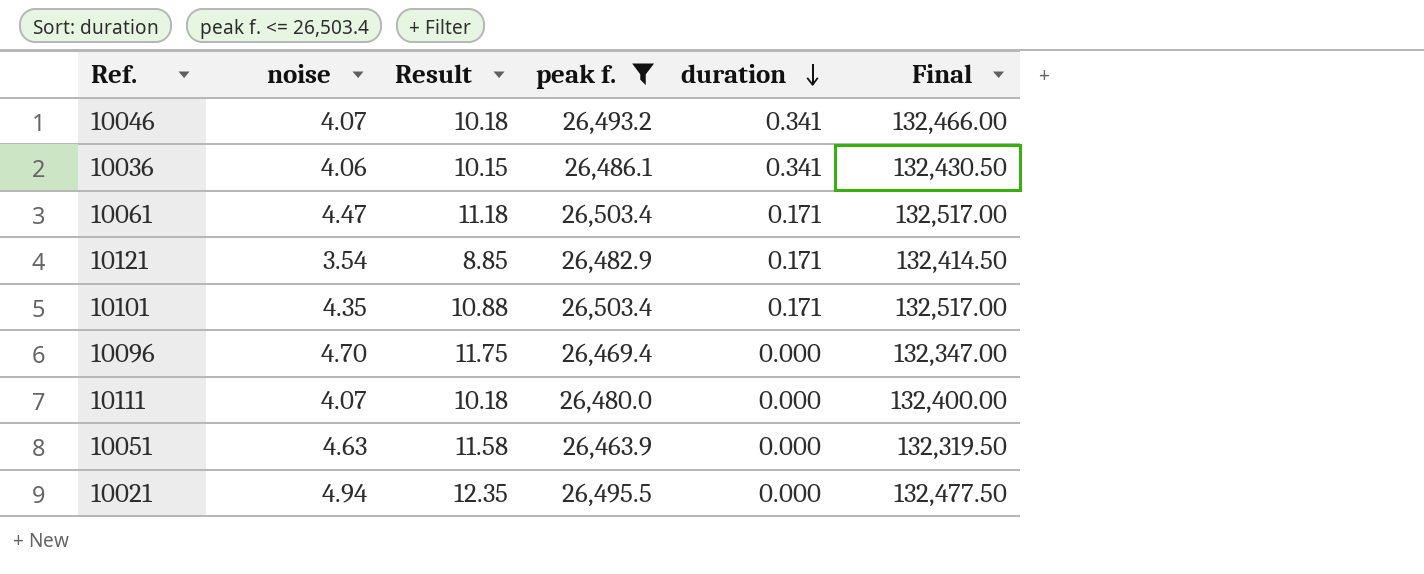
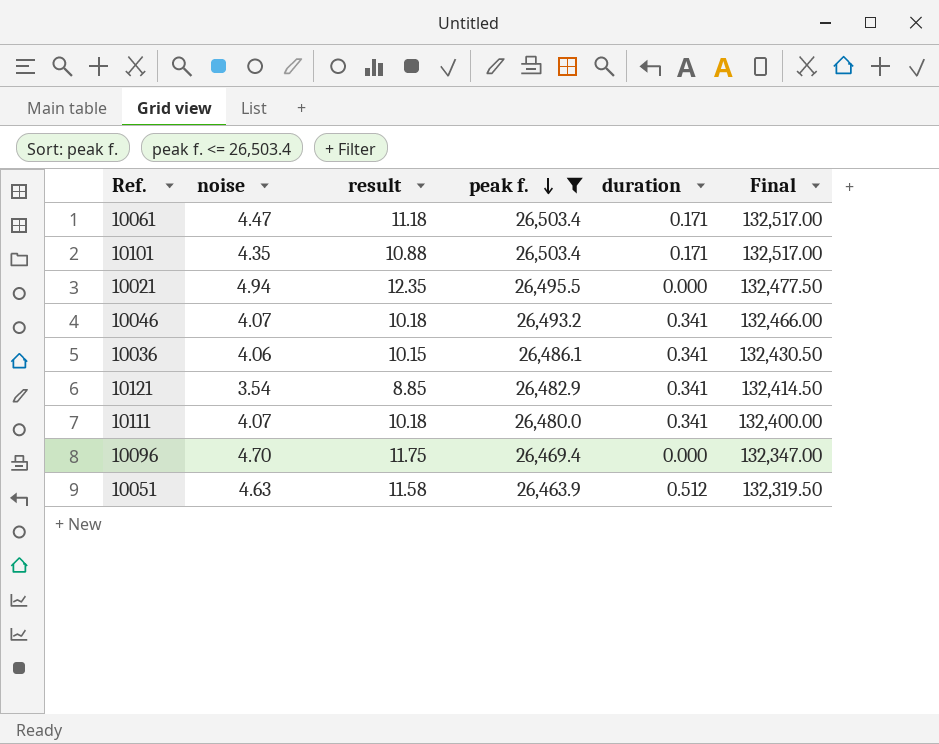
row order: duration descending -> peak f. descending
column name: Result -> result
10121 | duration: 0.171 -> 0.341
10111 | duration: 0.000 -> 0.341
10051 | duration: 0.000 -> 0.512

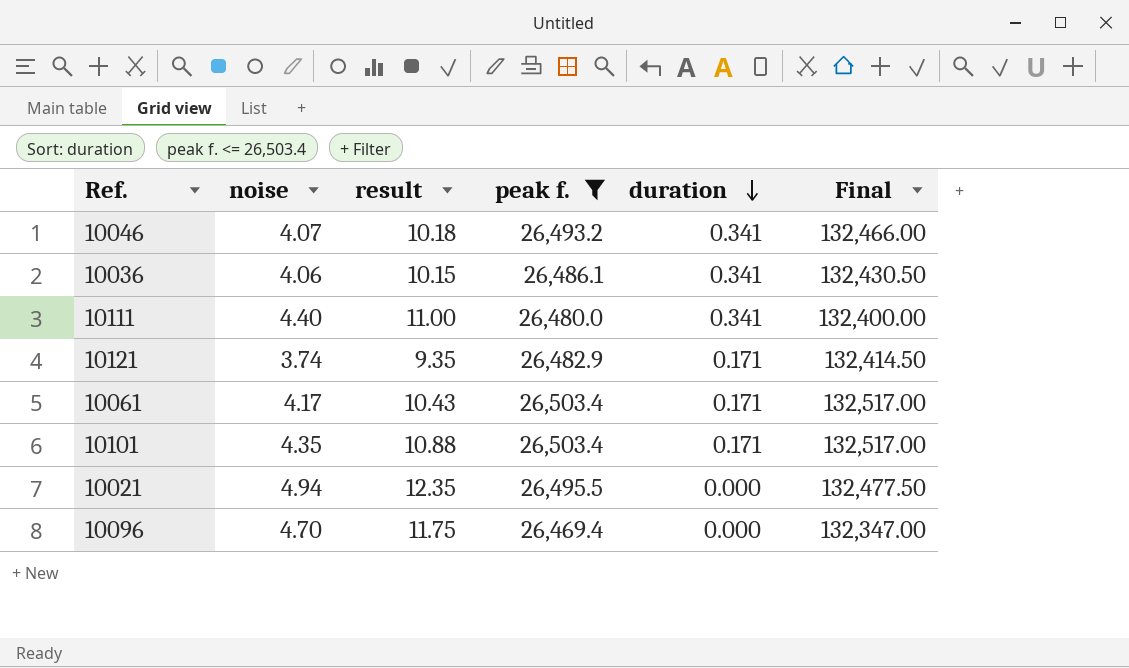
row order: peak f. descending -> duration descending
row 10051: 4.63 | 11.58 | 26,463.9 | 0.512 | 132,319.50 -> none
10111 | noise: 4.07 -> 4.40
10111 | result: 10.18 -> 11.00
10121 | noise: 3.54 -> 3.74
10121 | result: 8.85 -> 9.35
10121 | duration: 0.341 -> 0.171
10061 | noise: 4.47 -> 4.17
10061 | result: 11.18 -> 10.43

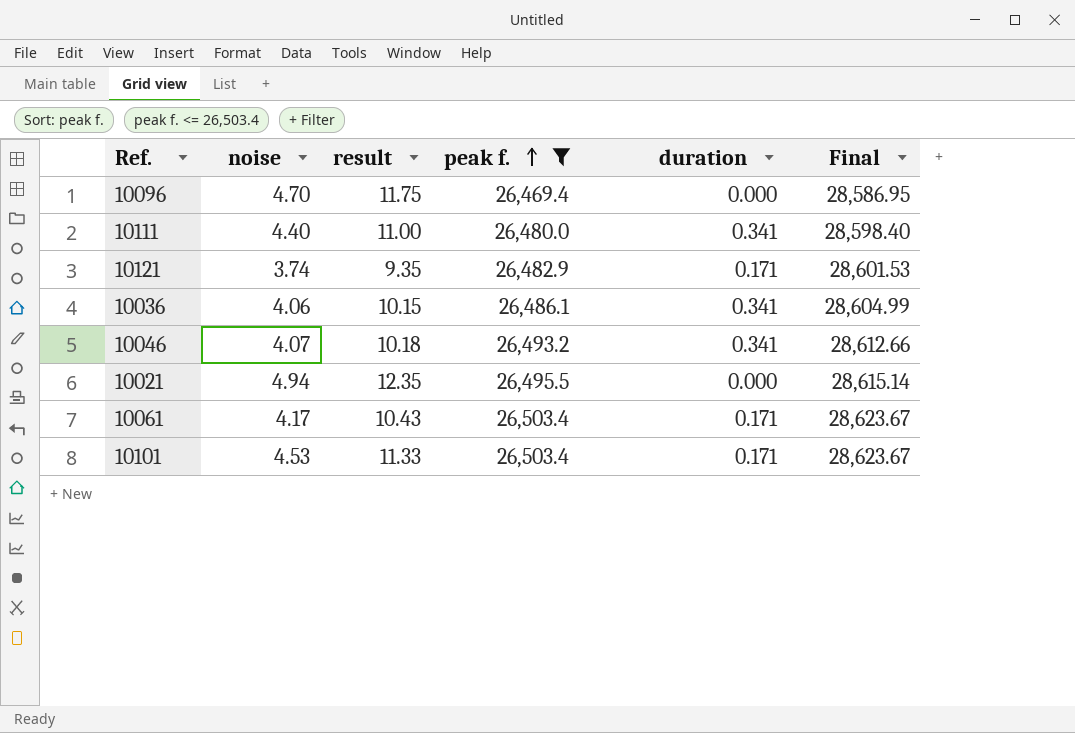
row order: duration descending -> peak f. ascending
column Final | formula: [peak f.] * 5 -> [peak f.] * 1.08
10101 | noise: 4.35 -> 4.53
10101 | result: 10.88 -> 11.33

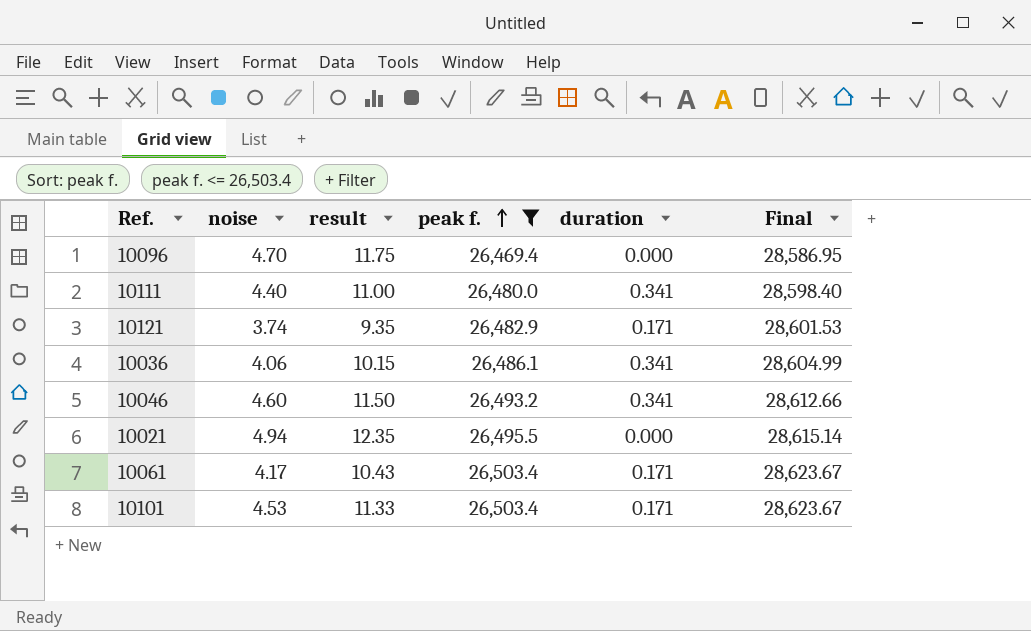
10046 | noise: 4.07 -> 4.60
10046 | result: 10.18 -> 11.50

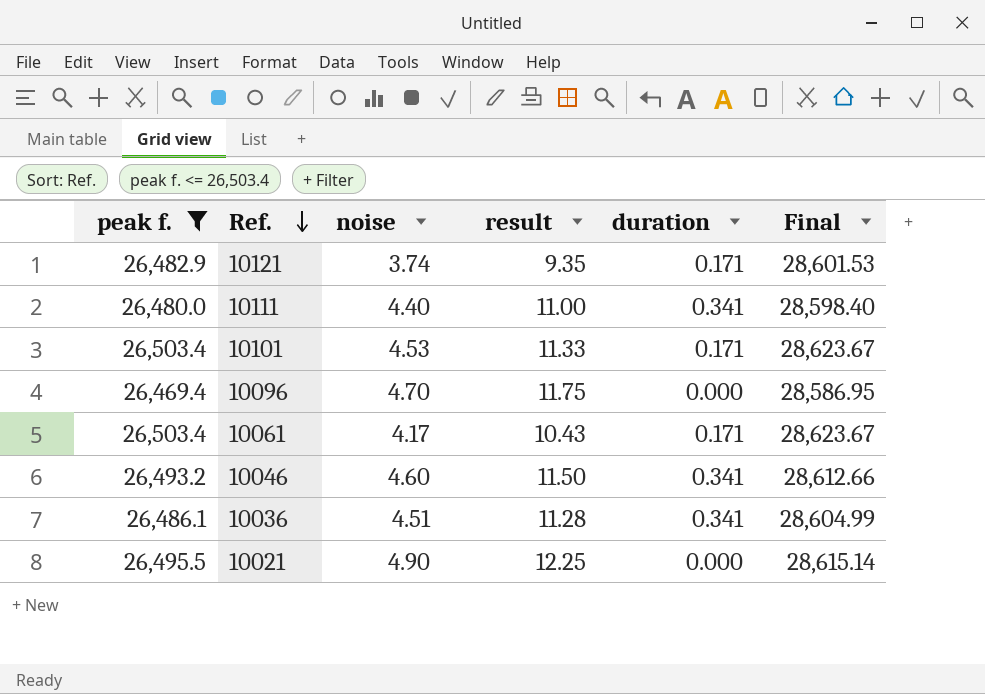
row order: peak f. ascending -> Ref. descending
column peak f. | position: 4 -> 1
10036 | noise: 4.06 -> 4.51
10036 | result: 10.15 -> 11.28
10021 | noise: 4.94 -> 4.90
10021 | result: 12.35 -> 12.25

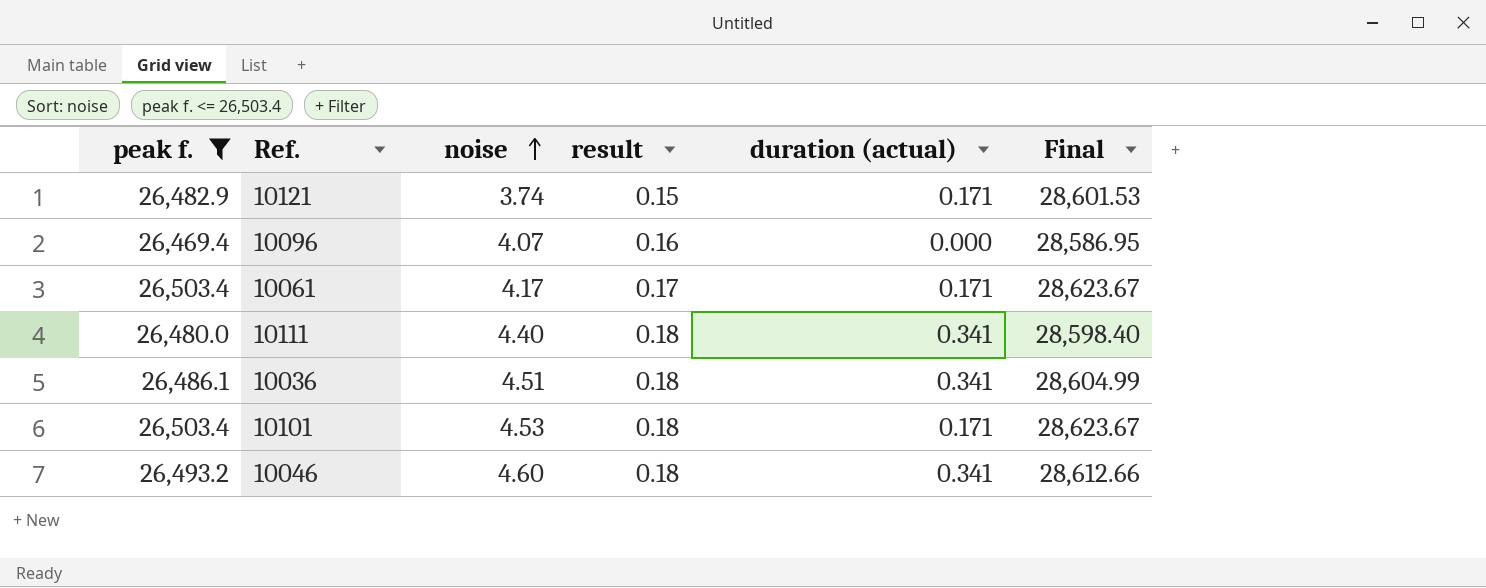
row order: Ref. descending -> noise ascending
column result | formula: [noise] * 2.5 -> [noise] * 0.04
column name: duration -> duration (actual)
row 10021: 26,495.5 | 4.90 | 12.25 | 0.000 | 28,615.14 -> none
10096 | noise: 4.70 -> 4.07

